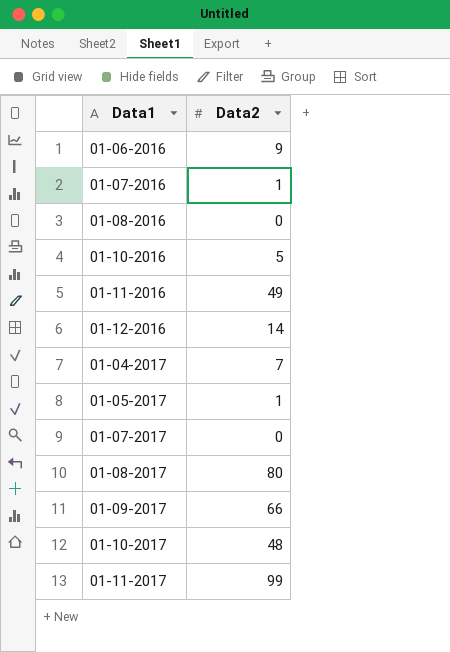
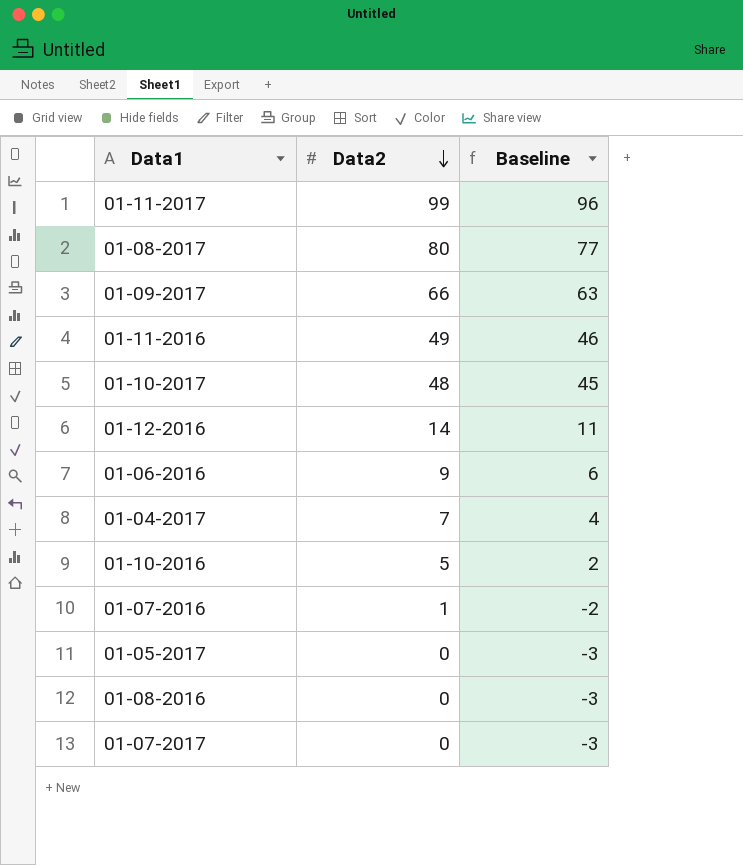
row order: none -> Data2 descending
column Baseline | formula: none -> [Data2] - 3
01-05-2017 | Data2: 1 -> 0

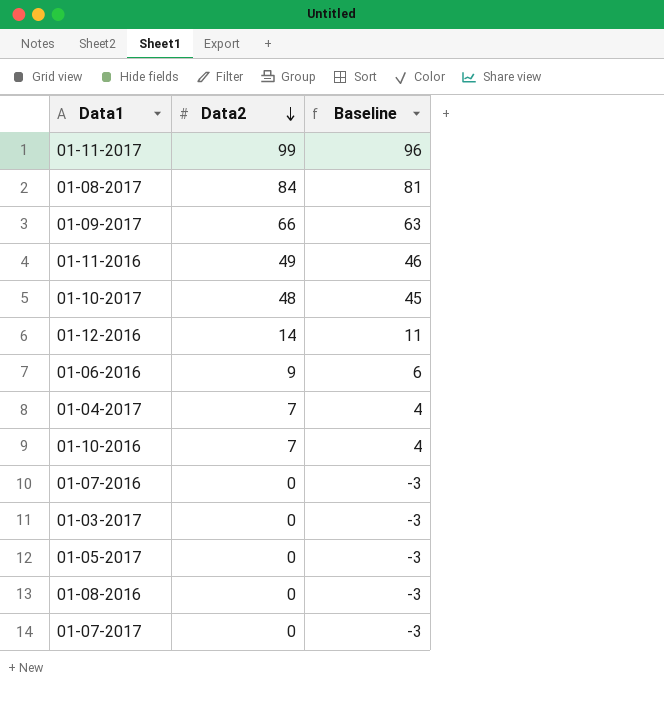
01-08-2017 | Data2: 80 -> 84
01-08-2017 | Baseline: 77 -> 81
01-10-2016 | Data2: 5 -> 7
01-10-2016 | Baseline: 2 -> 4
01-07-2016 | Data2: 1 -> 0
01-07-2016 | Baseline: -2 -> -3
row 01-03-2017: none -> 0 | -3

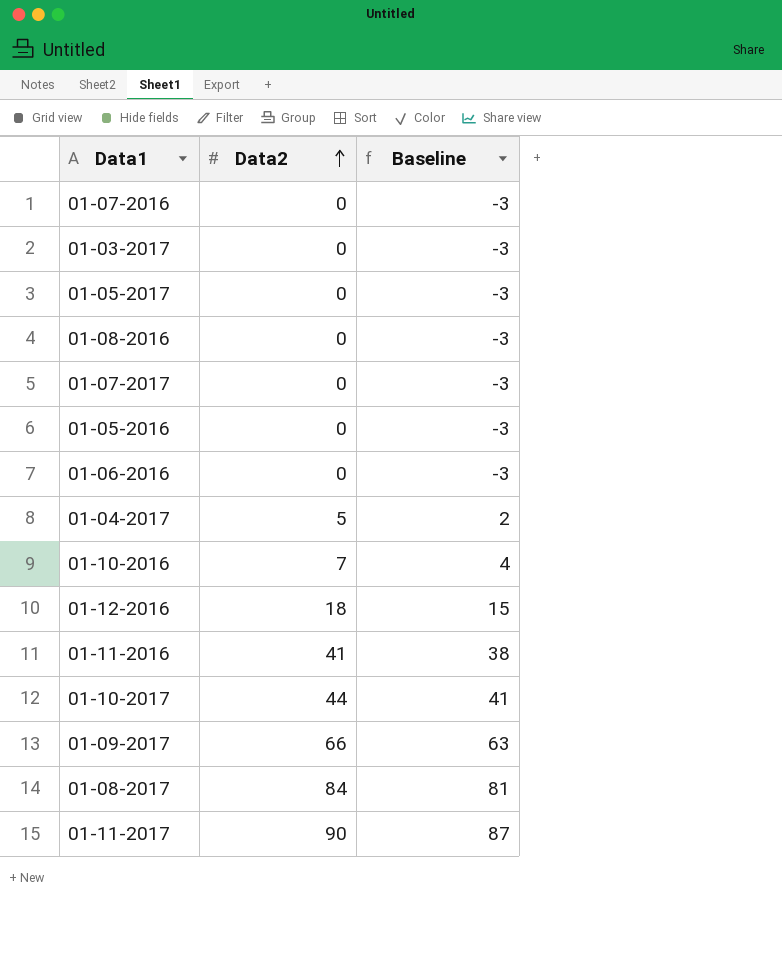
row order: Data2 descending -> Data2 ascending
row 01-05-2016: none -> 0 | -3
01-06-2016 | Data2: 9 -> 0
01-06-2016 | Baseline: 6 -> -3
01-04-2017 | Data2: 7 -> 5
01-04-2017 | Baseline: 4 -> 2
01-12-2016 | Data2: 14 -> 18
01-12-2016 | Baseline: 11 -> 15
01-11-2016 | Data2: 49 -> 41
01-11-2016 | Baseline: 46 -> 38
01-10-2017 | Data2: 48 -> 44
01-10-2017 | Baseline: 45 -> 41
01-11-2017 | Data2: 99 -> 90
01-11-2017 | Baseline: 96 -> 87

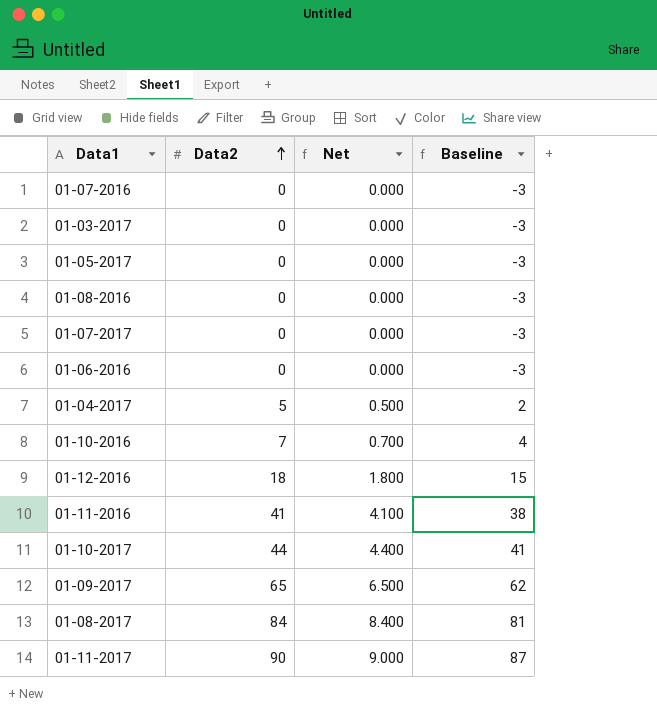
column Net | formula: none -> [Data2] * 0.1
row 01-05-2016: 0 | -3 -> none
01-09-2017 | Data2: 66 -> 65
01-09-2017 | Baseline: 63 -> 62

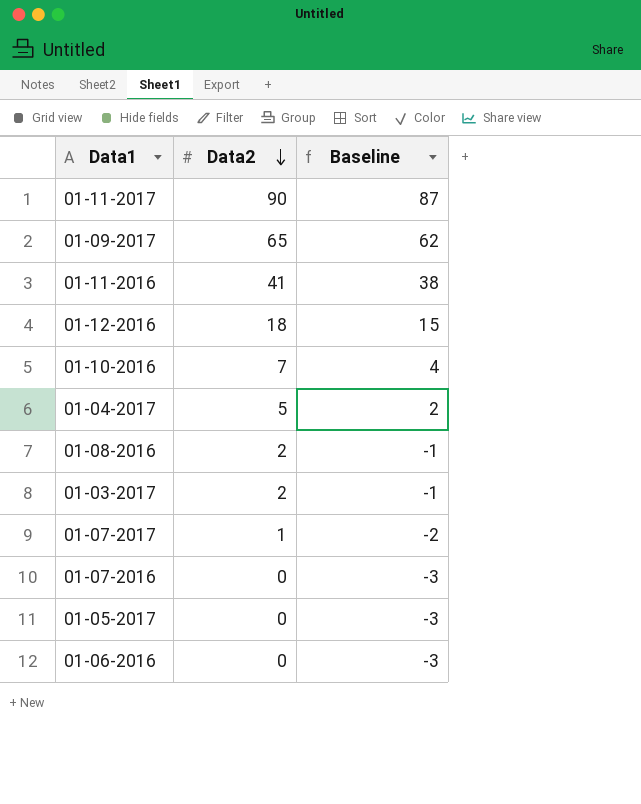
row order: Data2 ascending -> Data2 descending
column Net | formula: [Data2] * 0.1 -> none
row 01-10-2017: 44 | 4.400 | 41 -> none
row 01-08-2017: 84 | 8.400 | 81 -> none
01-08-2016 | Data2: 0 -> 2
01-08-2016 | Baseline: -3 -> -1
01-03-2017 | Data2: 0 -> 2
01-03-2017 | Baseline: -3 -> -1
01-07-2017 | Data2: 0 -> 1
01-07-2017 | Baseline: -3 -> -2

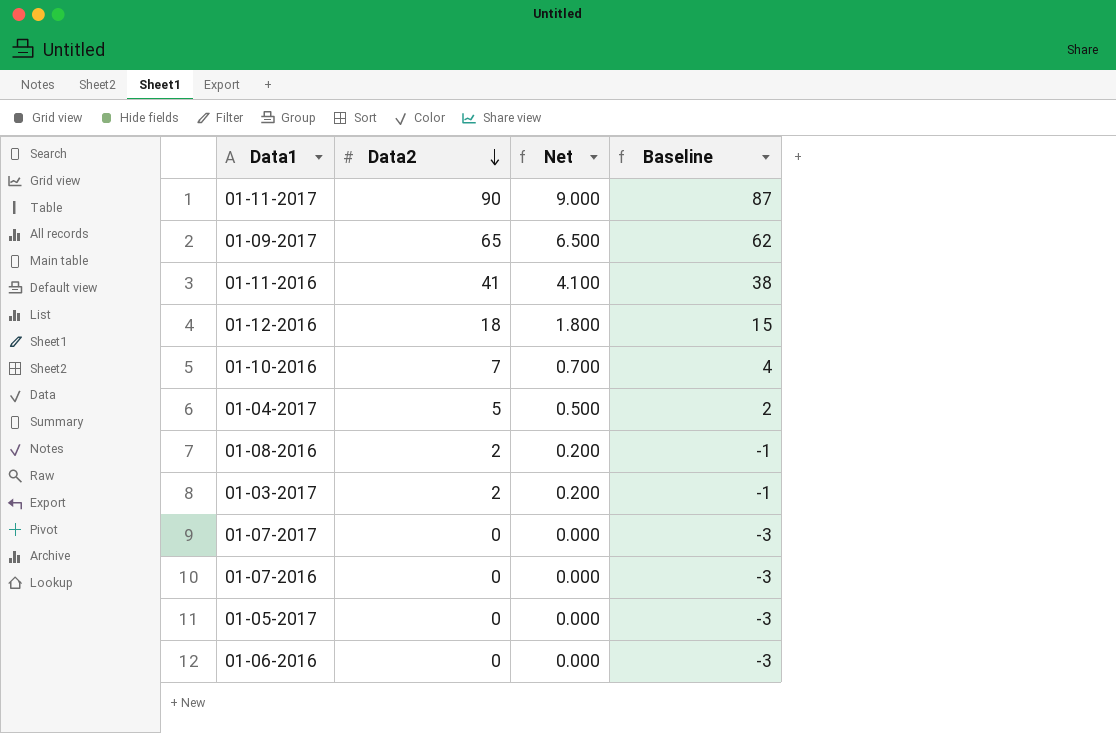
column Net | formula: none -> [Data2] * 0.1
01-07-2017 | Data2: 1 -> 0
01-07-2017 | Baseline: -2 -> -3

